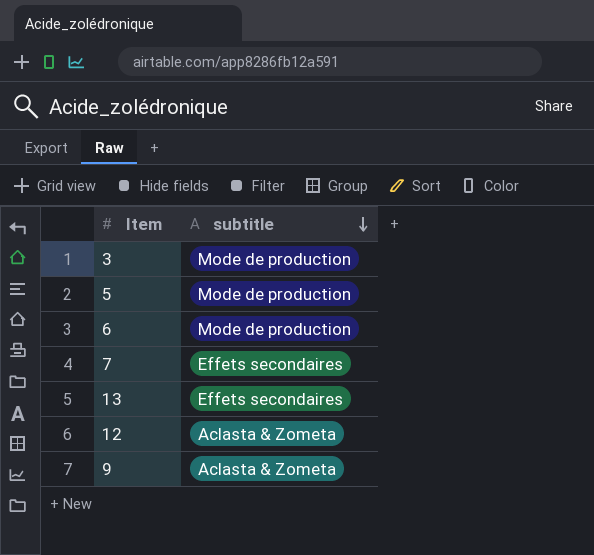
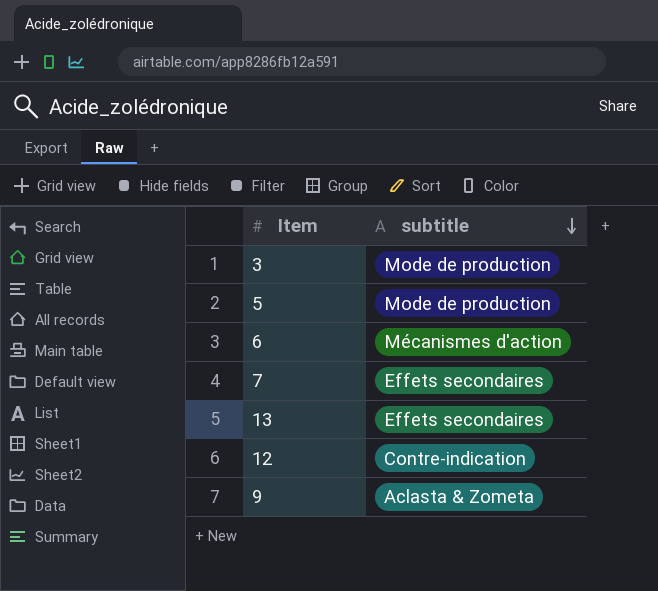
6 | subtitle: Mode de production -> Mécanismes d'action
12 | subtitle: Aclasta & Zometa -> Contre-indication

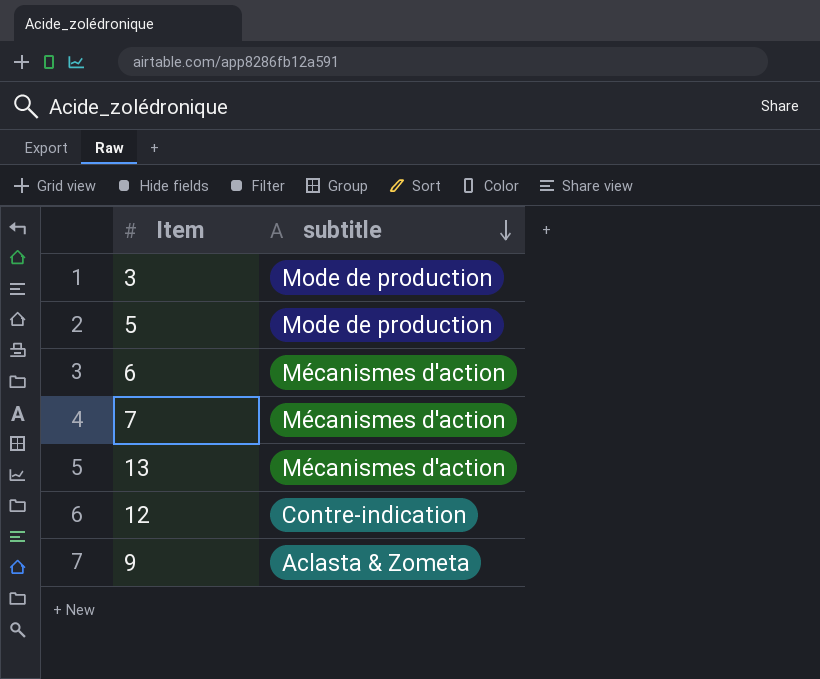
7 | subtitle: Effets secondaires -> Mécanismes d'action
13 | subtitle: Effets secondaires -> Mécanismes d'action

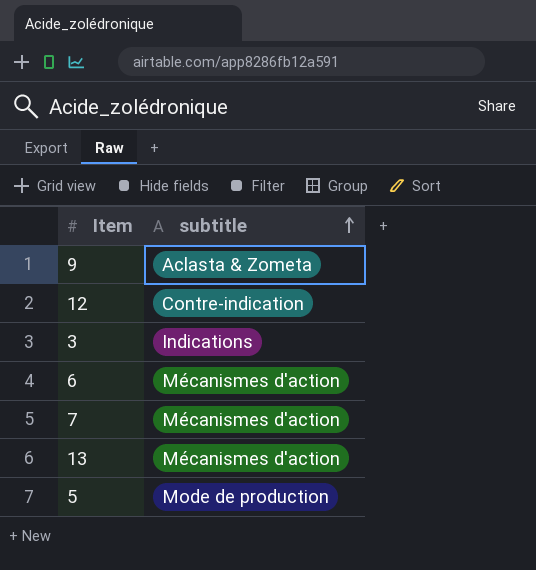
row order: subtitle descending -> subtitle ascending
3 | subtitle: Mode de production -> Indications

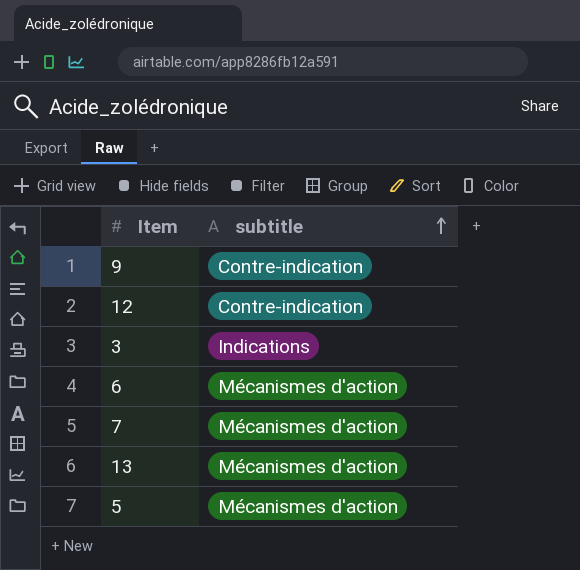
9 | subtitle: Aclasta & Zometa -> Contre-indication
5 | subtitle: Mode de production -> Mécanismes d'action

